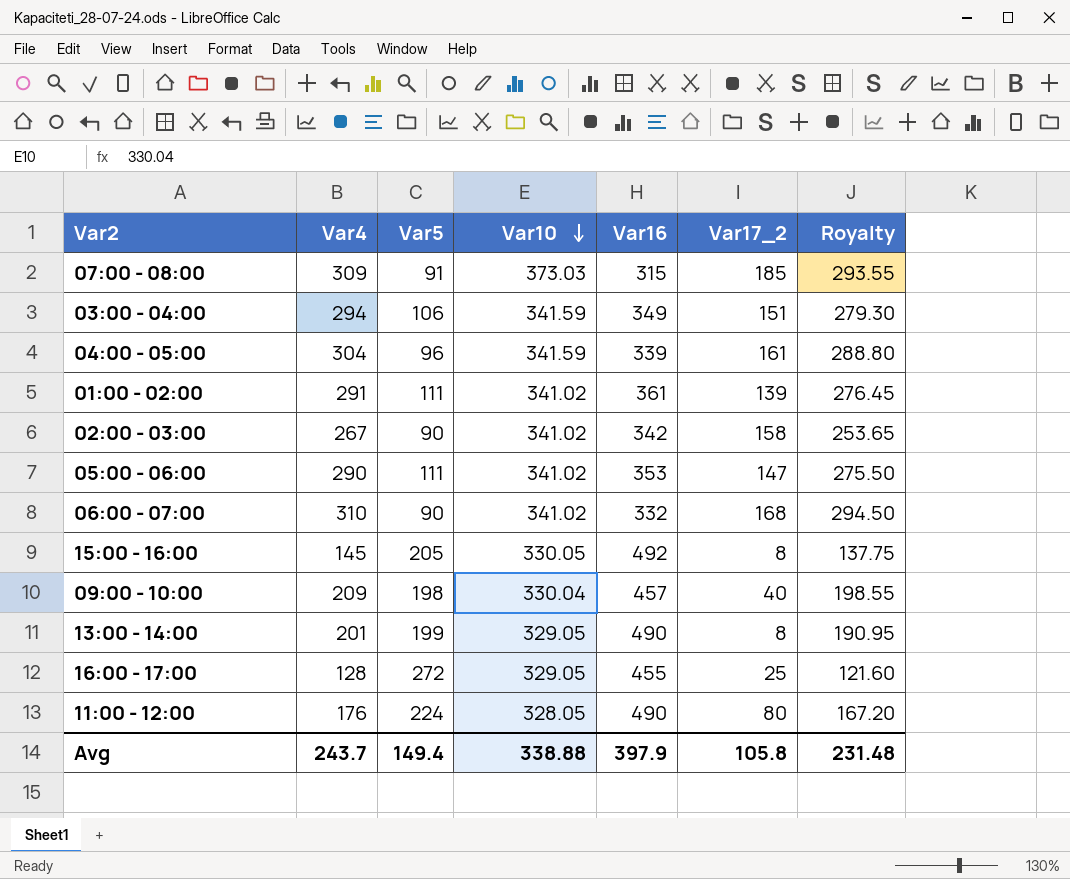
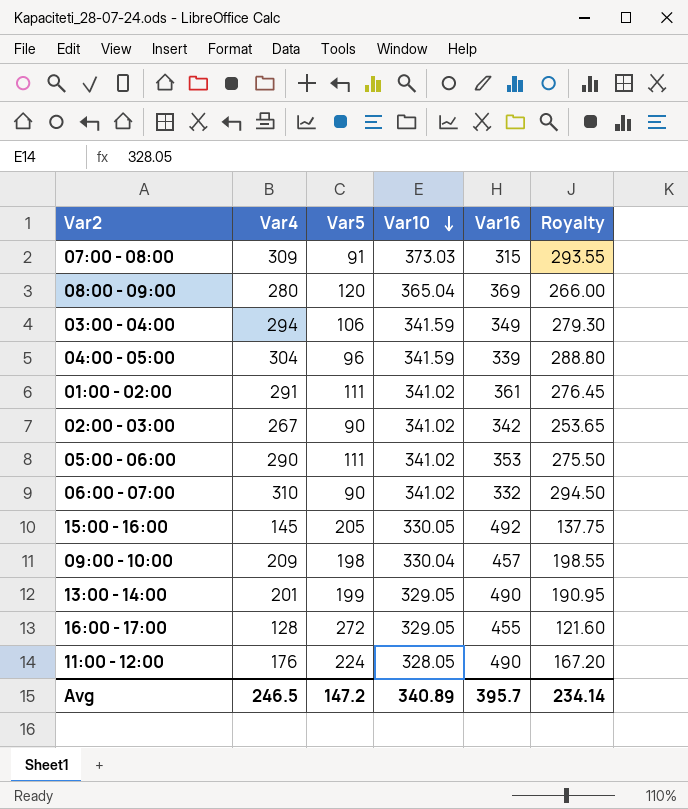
column Var17_2 | position: 6 -> none
row 08:00 - 09:00: none -> 280 | 120 | 365.04 | 369 | 266.00
Avg | Var4: 243.7 -> 246.5
Avg | Var5: 149.4 -> 147.2
Avg | Var10: 338.88 -> 340.89
Avg | Var16: 397.9 -> 395.7
Avg | Royalty: 231.48 -> 234.14

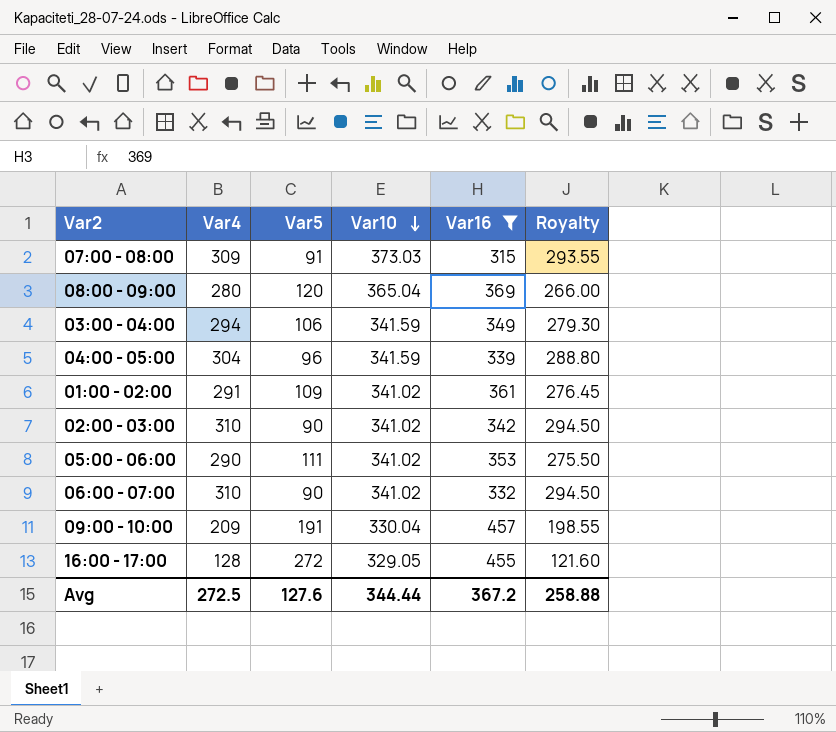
filter: none -> Var16 <= 457
01:00 - 02:00 | Var5: 111 -> 109
02:00 - 03:00 | Var4: 267 -> 310
02:00 - 03:00 | Royalty: 253.65 -> 294.50
09:00 - 10:00 | Var5: 198 -> 191
Avg | Var4: 246.5 -> 272.5
Avg | Var5: 147.2 -> 127.6
Avg | Var10: 340.89 -> 344.44
Avg | Var16: 395.7 -> 367.2
Avg | Royalty: 234.14 -> 258.88

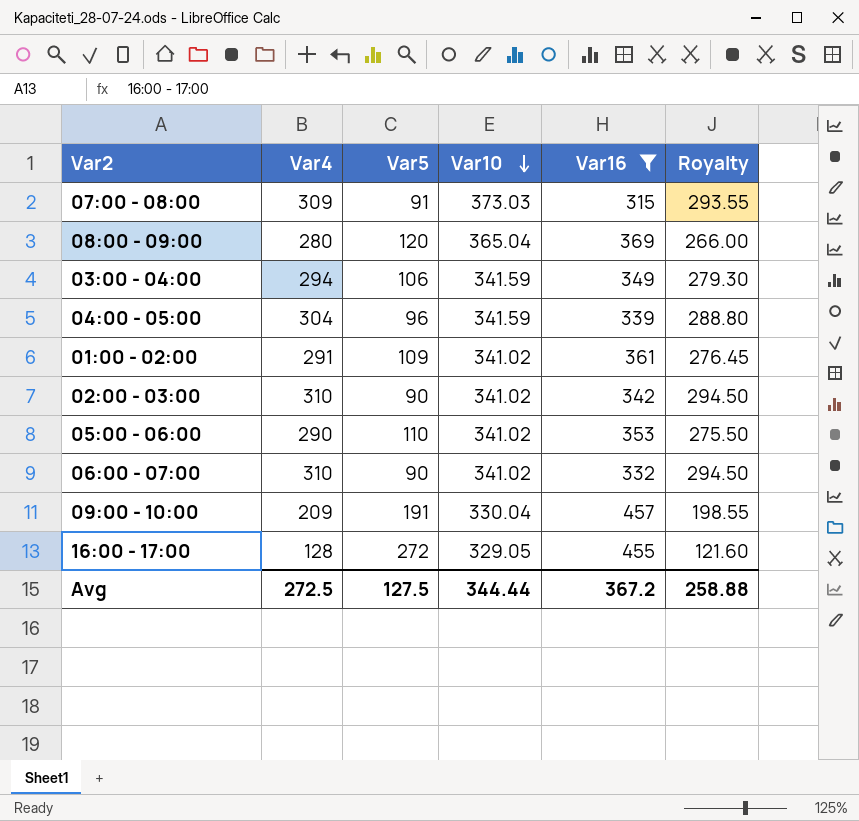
05:00 - 06:00 | Var5: 111 -> 110
Avg | Var5: 127.6 -> 127.5

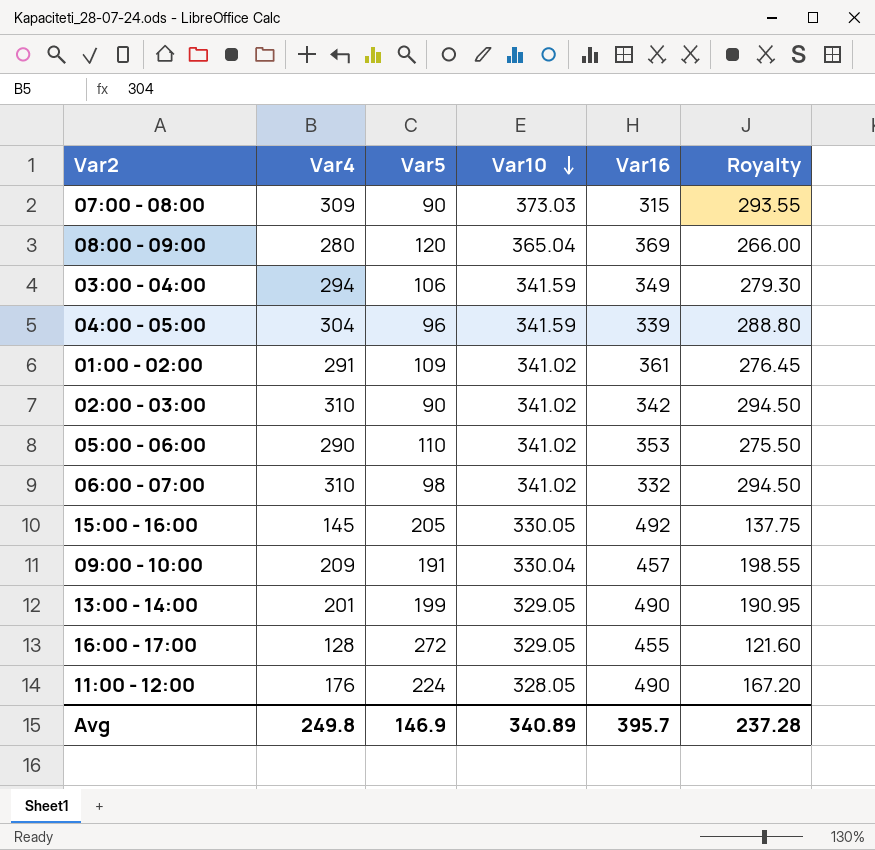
filter: Var16 <= 457 -> none
07:00 - 08:00 | Var5: 91 -> 90
06:00 - 07:00 | Var5: 90 -> 98
Avg | Var4: 272.5 -> 249.8
Avg | Var5: 127.5 -> 146.9
Avg | Var10: 344.44 -> 340.89
Avg | Var16: 367.2 -> 395.7
Avg | Royalty: 258.88 -> 237.28

